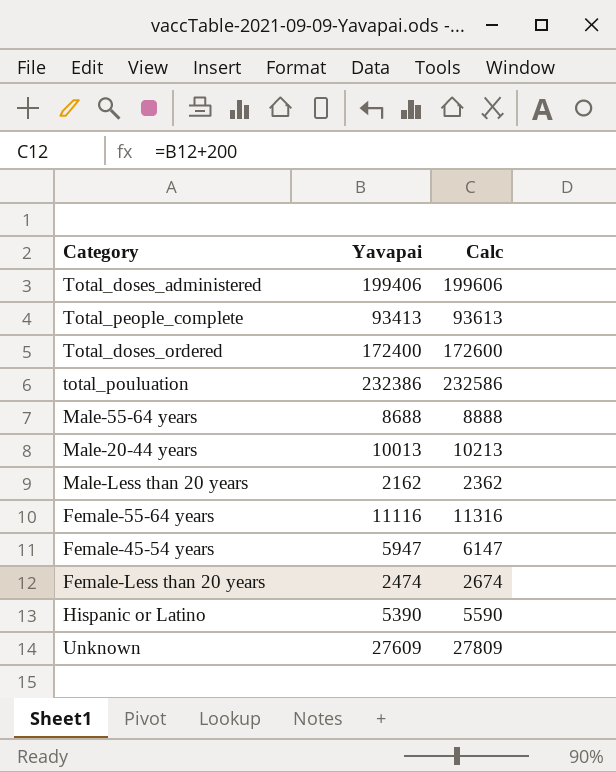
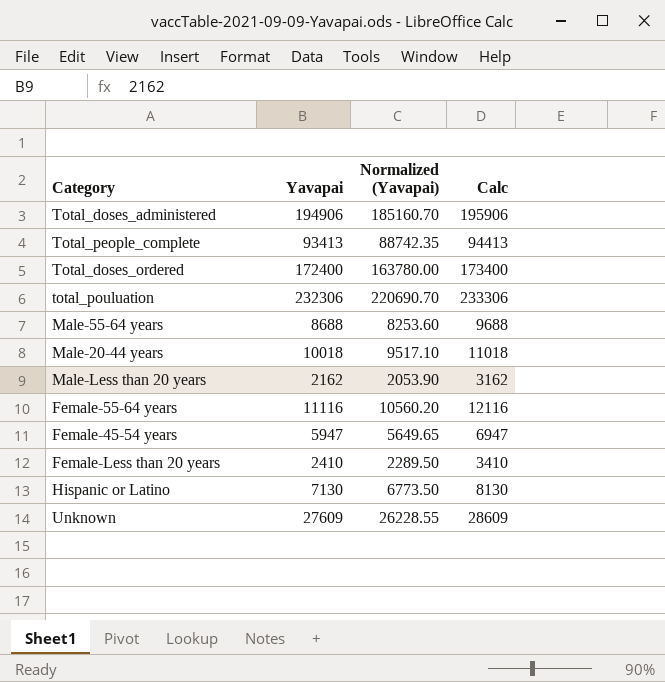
column Normalized (Yavapai) | formula: none -> [Yavapai] * 0.95
column Calc | formula: [Yavapai] + 200 -> [Yavapai] + 1000
Total_doses_administered | Yavapai: 199406 -> 194906
total_pouluation | Yavapai: 232386 -> 232306
Male-20-44 years | Yavapai: 10013 -> 10018
Female-Less than 20 years | Yavapai: 2474 -> 2410
Hispanic or Latino | Yavapai: 5390 -> 7130

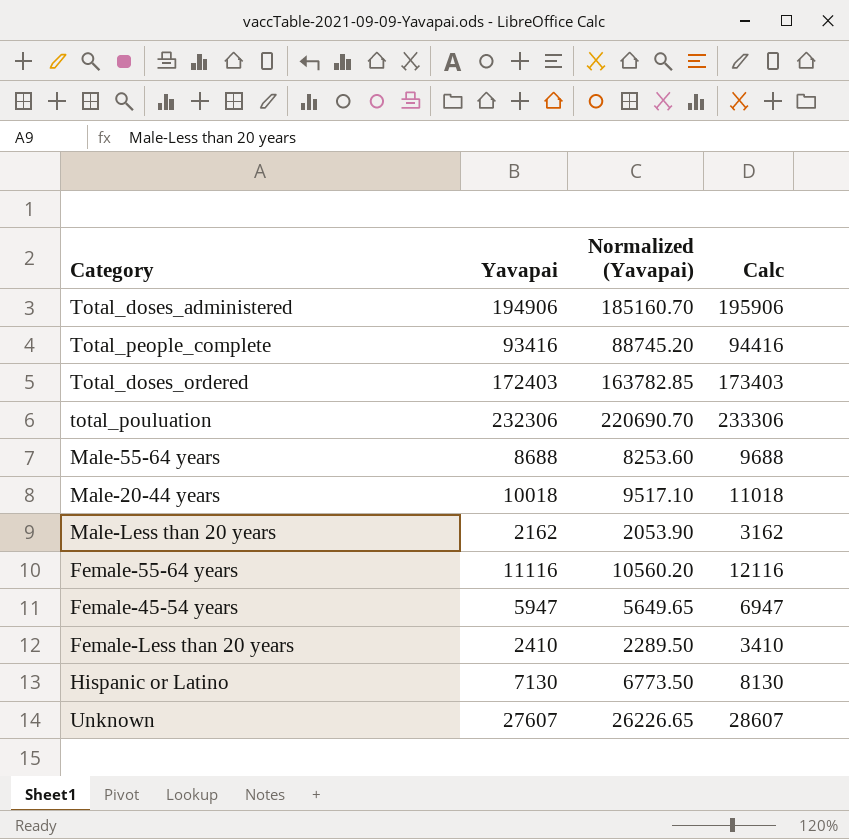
Total_people_complete | Yavapai: 93413 -> 93416
Total_people_complete | Normalized (Yavapai): 88742.35 -> 88745.20
Total_people_complete | Calc: 94413 -> 94416
Total_doses_ordered | Yavapai: 172400 -> 172403
Total_doses_ordered | Normalized (Yavapai): 163780.00 -> 163782.85
Total_doses_ordered | Calc: 173400 -> 173403
Unknown | Yavapai: 27609 -> 27607
Unknown | Normalized (Yavapai): 26228.55 -> 26226.65
Unknown | Calc: 28609 -> 28607

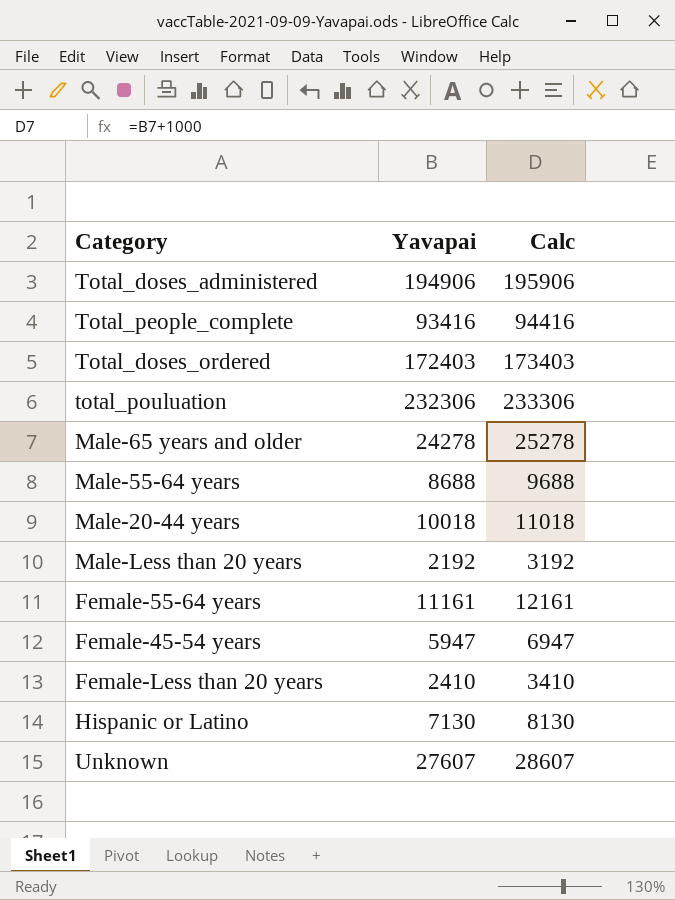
column Normalized (Yavapai) | formula: [Yavapai] * 0.95 -> none
row Male-65 years and older: none -> 24278 | 25278
Male-Less than 20 years | Yavapai: 2162 -> 2192
Male-Less than 20 years | Calc: 3162 -> 3192
Female-55-64 years | Yavapai: 11116 -> 11161
Female-55-64 years | Calc: 12116 -> 12161

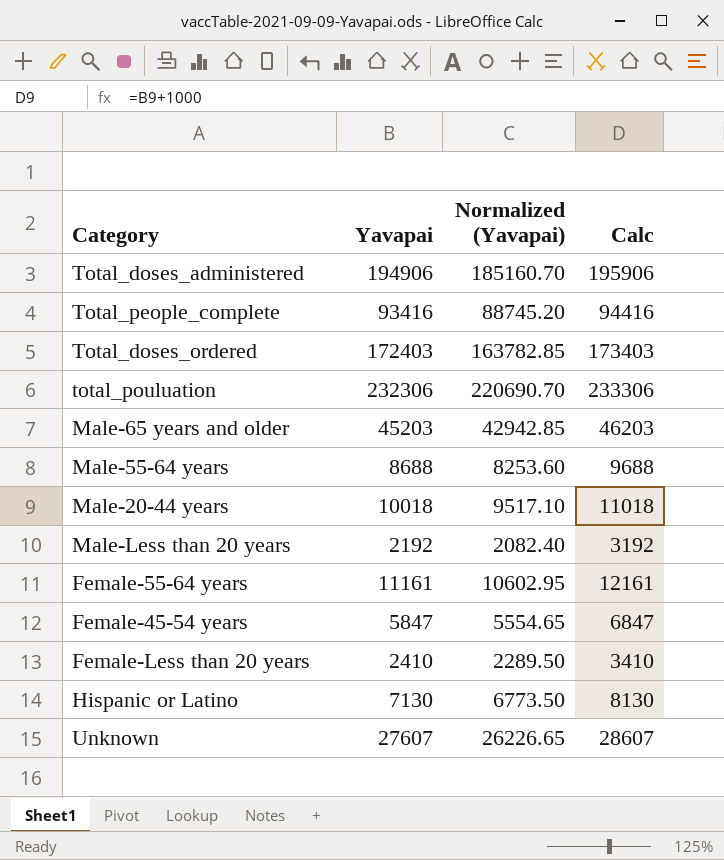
column Normalized (Yavapai) | formula: none -> [Yavapai] * 0.95
Male-65 years and older | Yavapai: 24278 -> 45203
Male-65 years and older | Calc: 25278 -> 46203
Female-45-54 years | Yavapai: 5947 -> 5847
Female-45-54 years | Calc: 6947 -> 6847

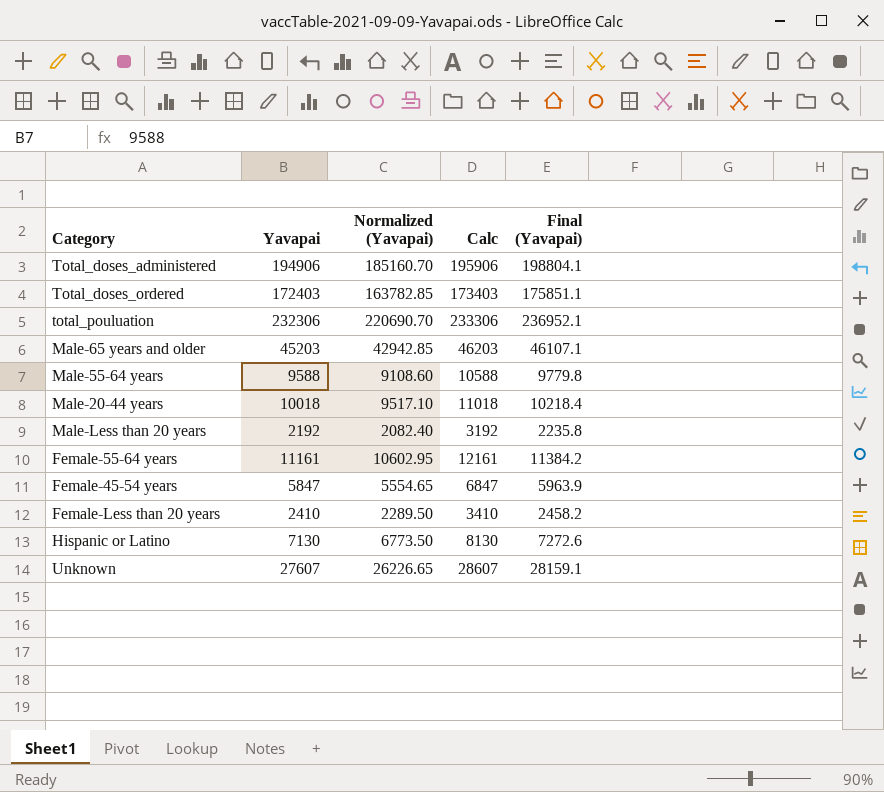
column Final (Yavapai) | formula: none -> [Yavapai] * 1.02
row Total_people_complete: 93416 | 88745.20 | 94416 -> none
Male-55-64 years | Yavapai: 8688 -> 9588
Male-55-64 years | Normalized (Yavapai): 8253.60 -> 9108.60
Male-55-64 years | Calc: 9688 -> 10588

